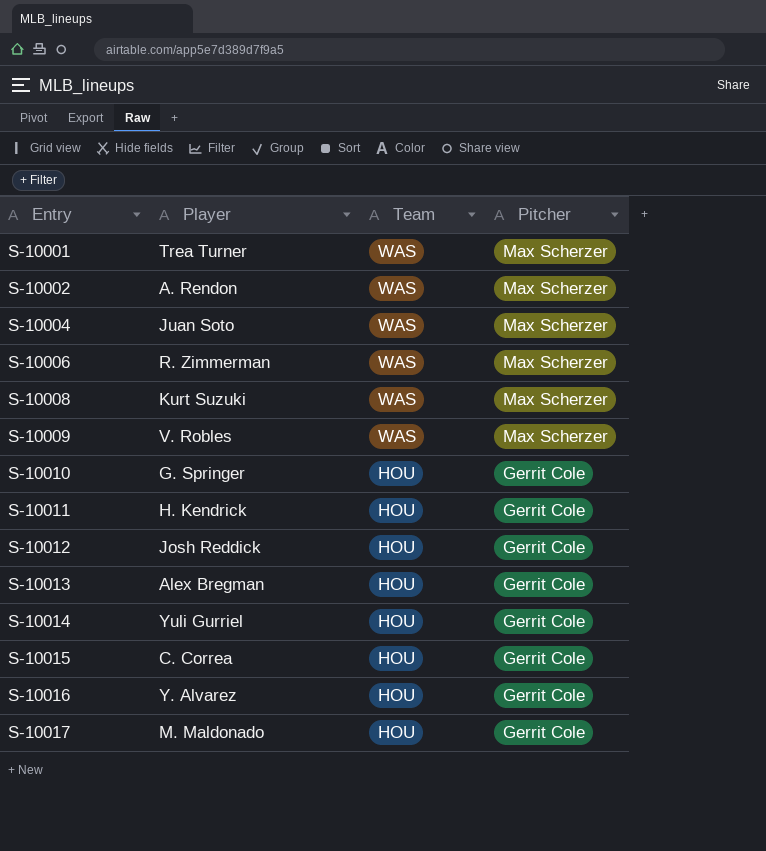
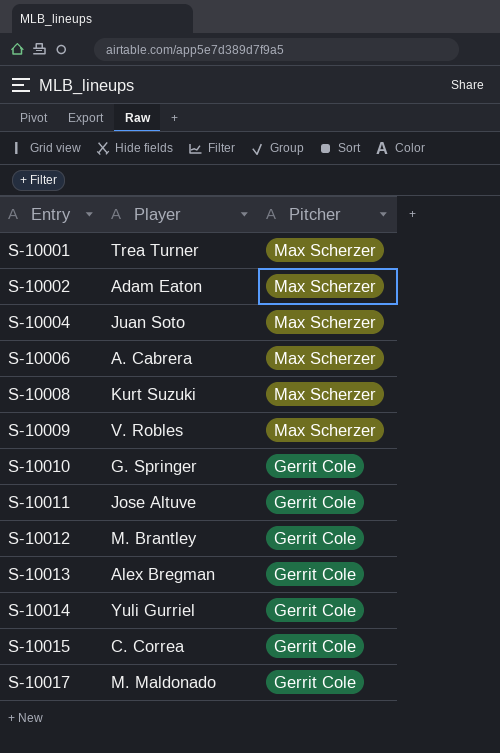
column Team | position: 3 -> none
row S-10016: Y. Alvarez | HOU | Gerrit Cole -> none
S-10002 | Player: A. Rendon -> Adam Eaton
S-10006 | Player: R. Zimmerman -> A. Cabrera
S-10011 | Player: H. Kendrick -> Jose Altuve
S-10012 | Player: Josh Reddick -> M. Brantley

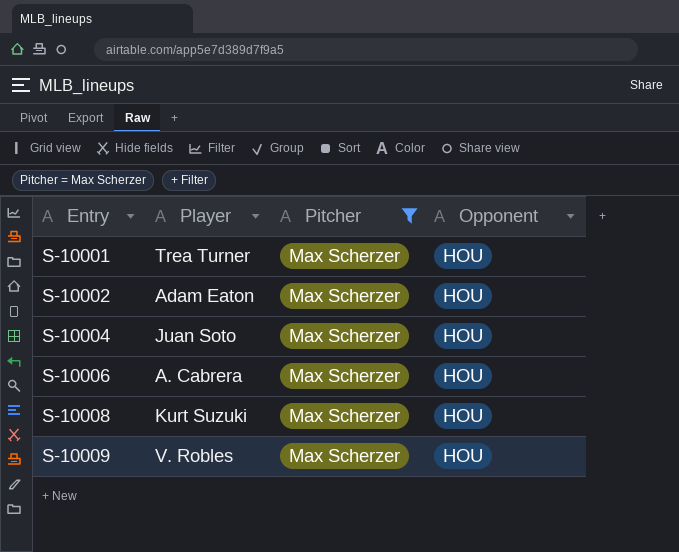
filter: none -> Pitcher = Max Scherzer
column Opponent | position: none -> 4

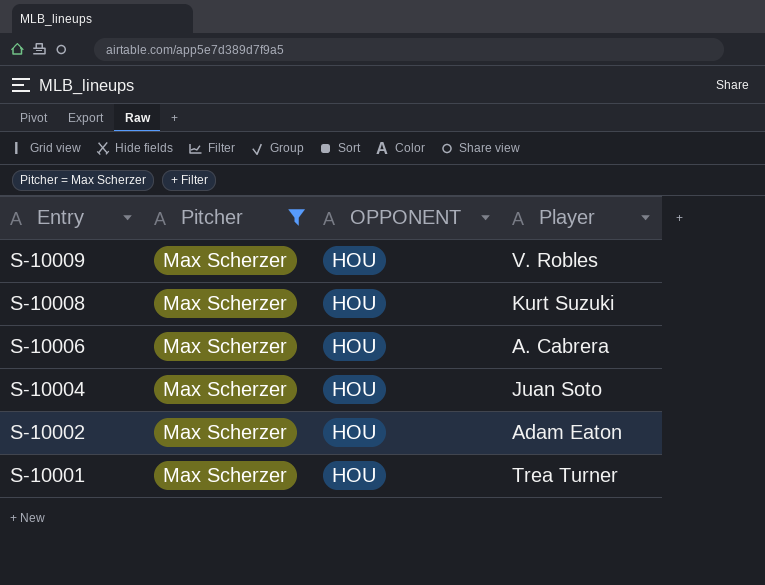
row order: Entry ascending -> Entry descending
column name: Opponent -> OPPONENT
column Player | position: 2 -> 4

